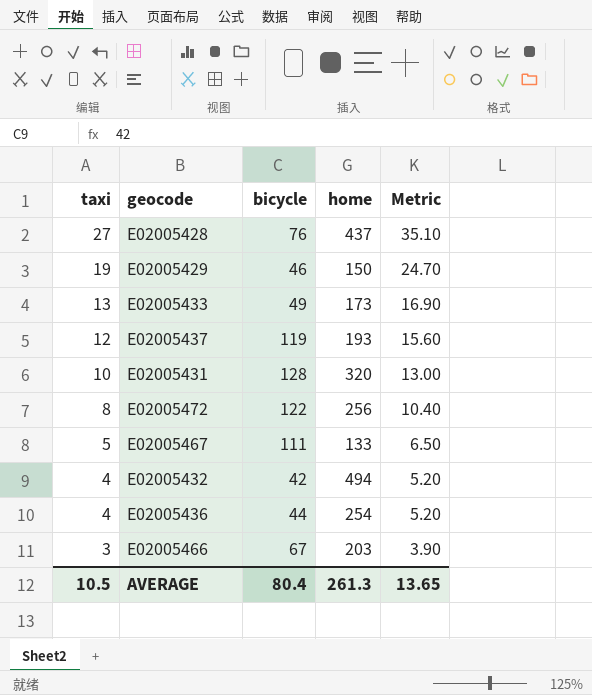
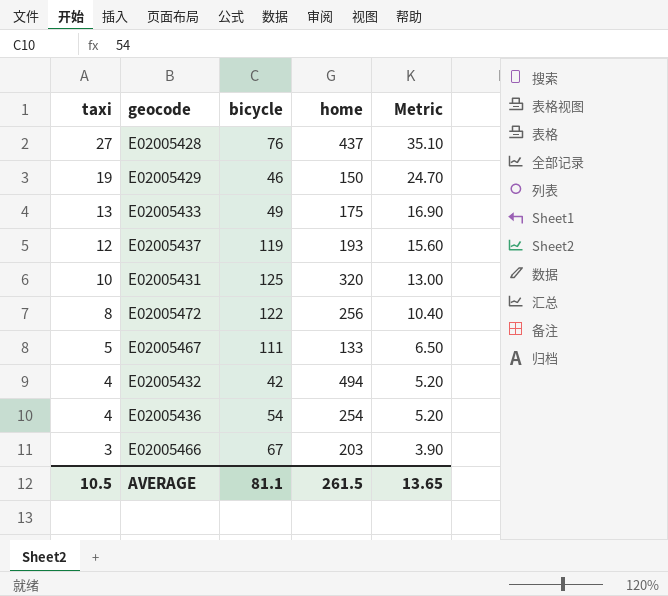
E02005433 | home: 173 -> 175
E02005431 | bicycle: 128 -> 125
E02005436 | bicycle: 44 -> 54
AVERAGE | bicycle: 80.4 -> 81.1
AVERAGE | home: 261.3 -> 261.5

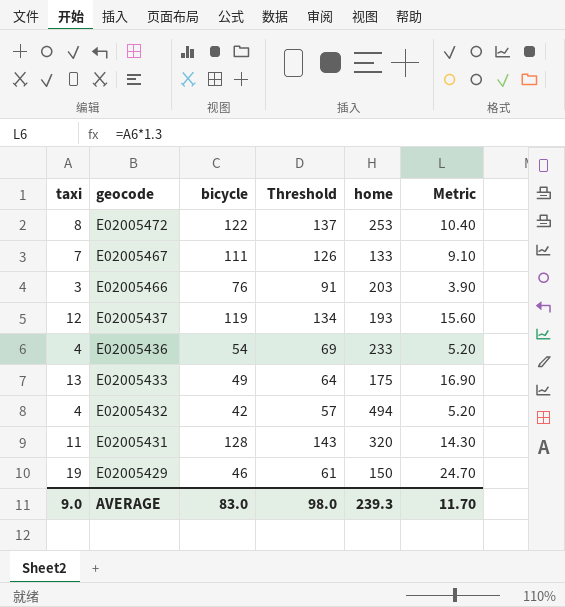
row order: taxi descending -> geocode descending
column Threshold | formula: none -> [bicycle] + 15
row E02005428: 27 | 76 | 437 | 35.10 -> none
E02005472 | home: 256 -> 253
E02005467 | taxi: 5 -> 7
E02005467 | Metric: 6.50 -> 9.10
E02005466 | bicycle: 67 -> 76
E02005436 | home: 254 -> 233
E02005431 | taxi: 10 -> 11
E02005431 | bicycle: 125 -> 128
E02005431 | Metric: 13.00 -> 14.30
AVERAGE | taxi: 10.5 -> 9.0
AVERAGE | bicycle: 81.1 -> 83.0
AVERAGE | home: 261.5 -> 239.3
AVERAGE | Metric: 13.65 -> 11.70

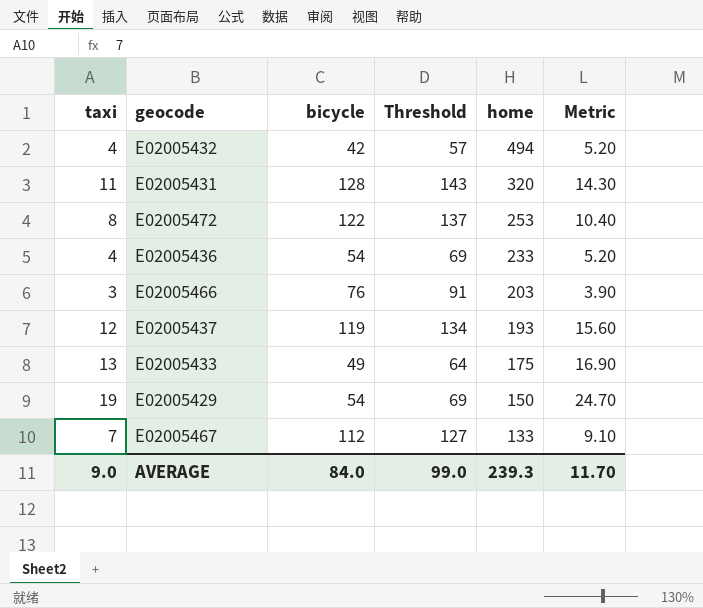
row order: geocode descending -> home descending
E02005429 | bicycle: 46 -> 54
E02005429 | Threshold: 61 -> 69
E02005467 | bicycle: 111 -> 112
E02005467 | Threshold: 126 -> 127
AVERAGE | bicycle: 83.0 -> 84.0
AVERAGE | Threshold: 98.0 -> 99.0

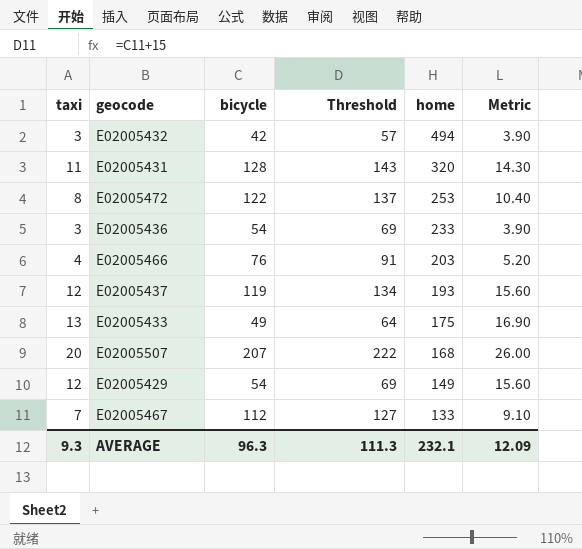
E02005432 | taxi: 4 -> 3
E02005432 | Metric: 5.20 -> 3.90
E02005436 | taxi: 4 -> 3
E02005436 | Metric: 5.20 -> 3.90
E02005466 | taxi: 3 -> 4
E02005466 | Metric: 3.90 -> 5.20
row E02005507: none -> 20 | 207 | 222 | 168 | 26.00
E02005429 | taxi: 19 -> 12
E02005429 | home: 150 -> 149
E02005429 | Metric: 24.70 -> 15.60
AVERAGE | taxi: 9.0 -> 9.3
AVERAGE | bicycle: 84.0 -> 96.3
AVERAGE | Threshold: 99.0 -> 111.3
AVERAGE | home: 239.3 -> 232.1
AVERAGE | Metric: 11.70 -> 12.09

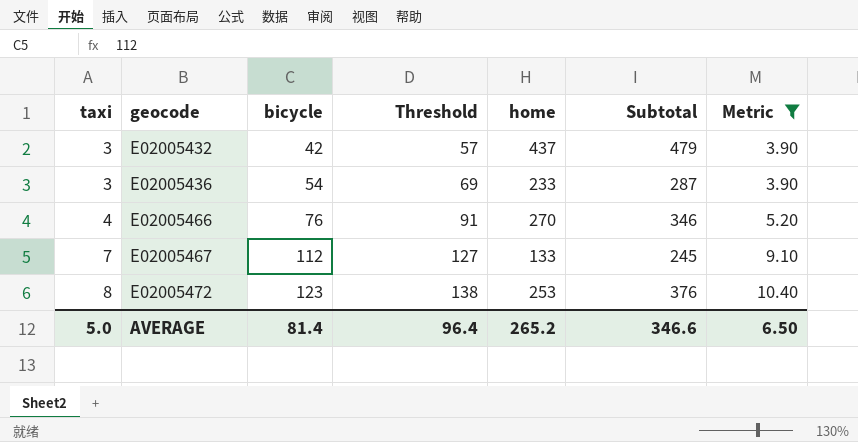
filter: none -> Metric <= 10.40
row order: home descending -> taxi ascending
column Subtotal | formula: none -> [bicycle] + [home]
E02005432 | home: 494 -> 437
E02005466 | home: 203 -> 270
E02005472 | bicycle: 122 -> 123
E02005472 | Threshold: 137 -> 138
AVERAGE | taxi: 9.3 -> 5.0
AVERAGE | bicycle: 96.3 -> 81.4
AVERAGE | Threshold: 111.3 -> 96.4
AVERAGE | home: 232.1 -> 265.2
AVERAGE | Metric: 12.09 -> 6.50

